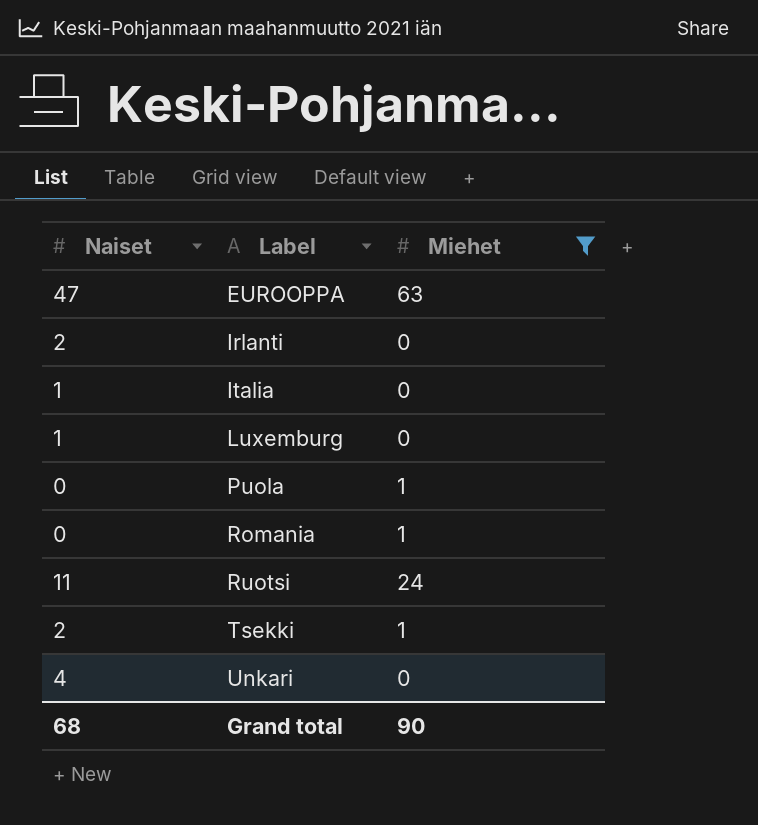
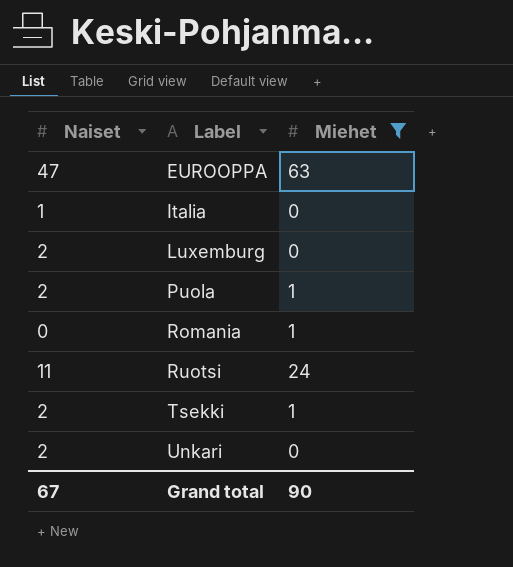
row Irlanti: 2 | 0 -> none
Luxemburg | Naiset: 1 -> 2
Puola | Naiset: 0 -> 2
Unkari | Naiset: 4 -> 2
Grand total | Naiset: 68 -> 67

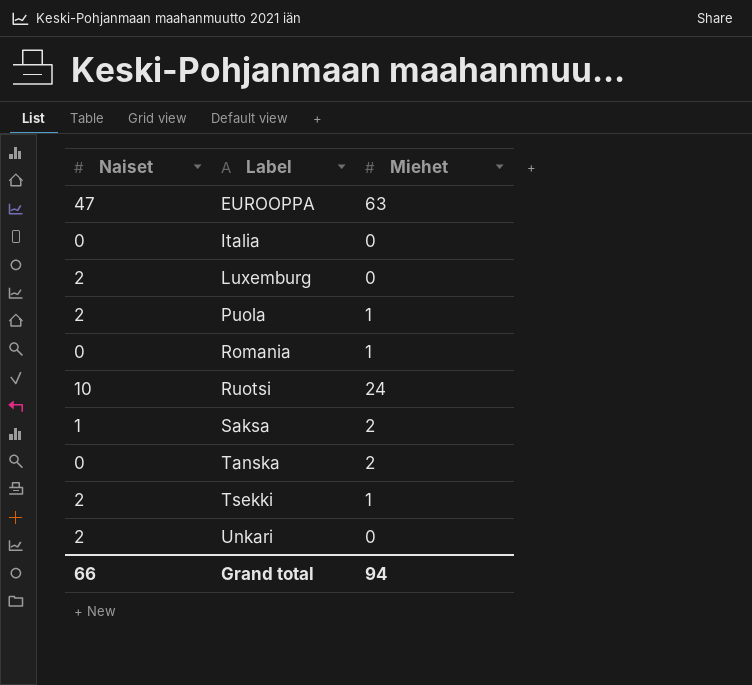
filter: Miehet != 2 -> none
Italia | Naiset: 1 -> 0
Ruotsi | Naiset: 11 -> 10
Grand total | Naiset: 67 -> 66
Grand total | Miehet: 90 -> 94

